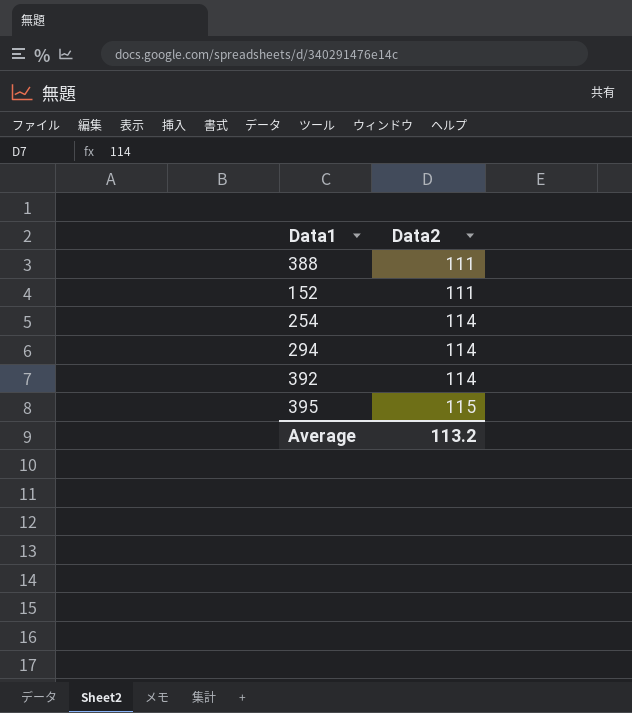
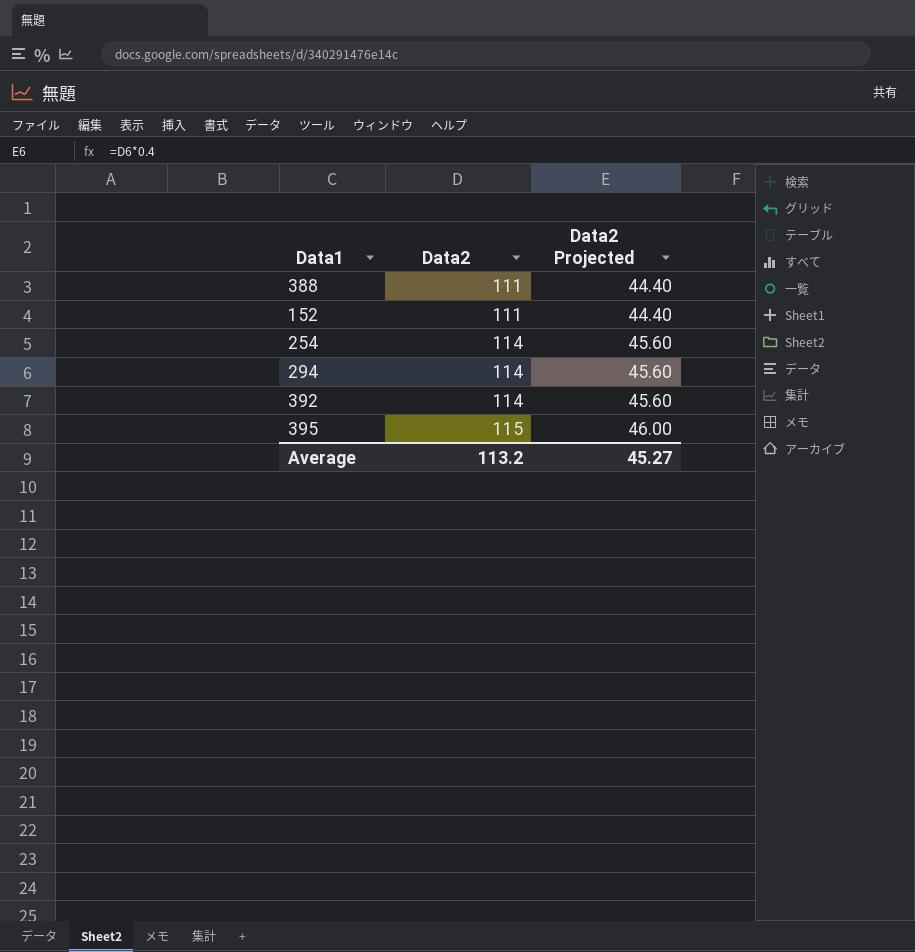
column Data2 Projected | formula: none -> [Data2] * 0.4

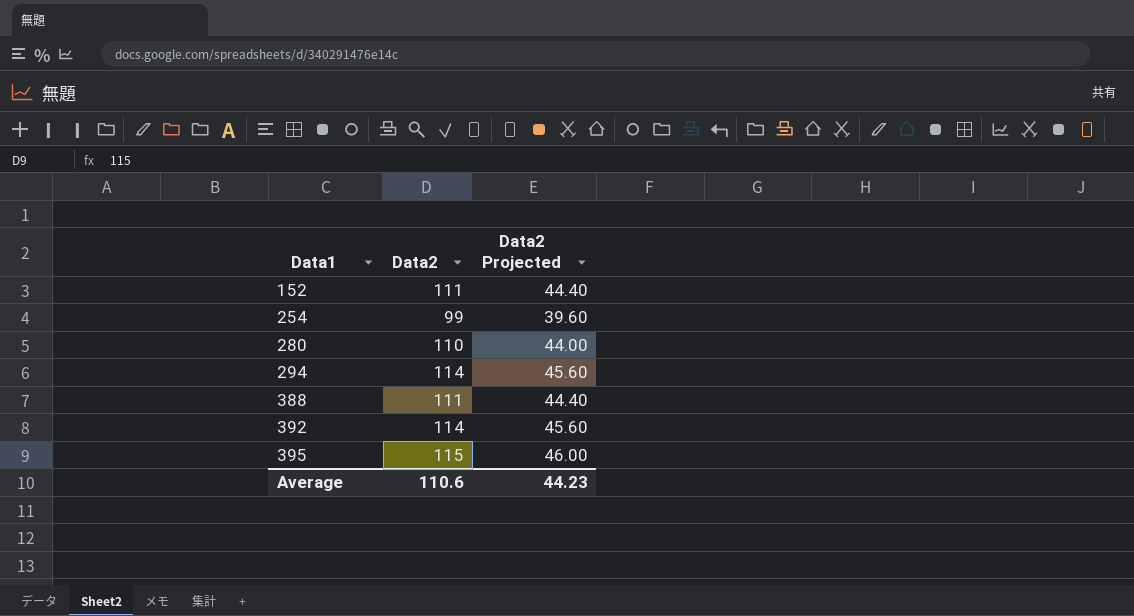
row order: Data2 ascending -> Data1 ascending
254 | Data2: 114 -> 99
254 | Data2 Projected: 45.60 -> 39.60
row 280: none -> 110 | 44.00
Average | Data2: 113.2 -> 110.6
Average | Data2 Projected: 45.27 -> 44.23

